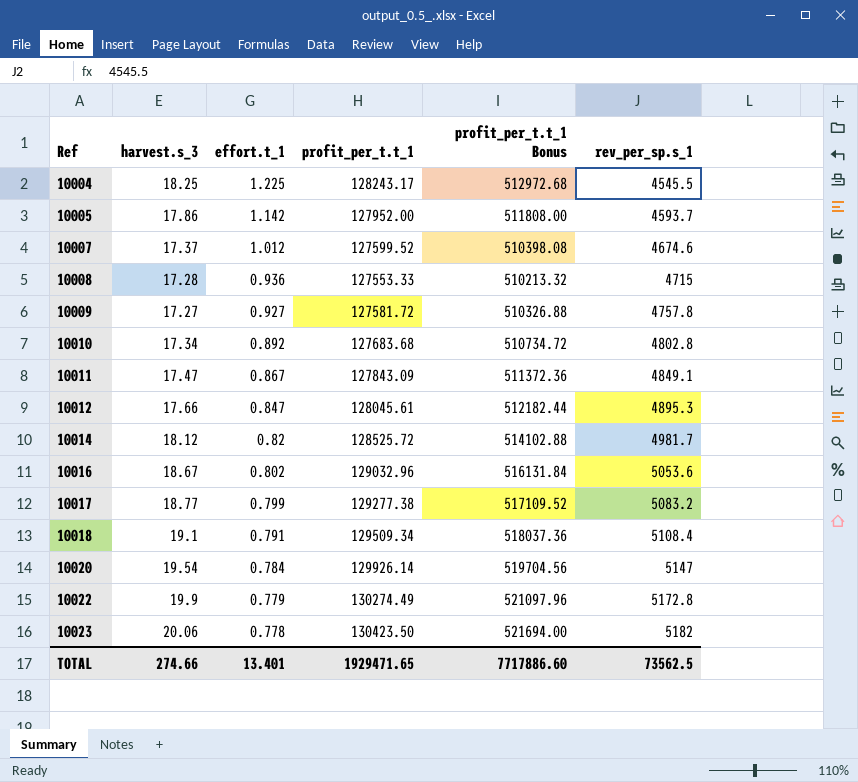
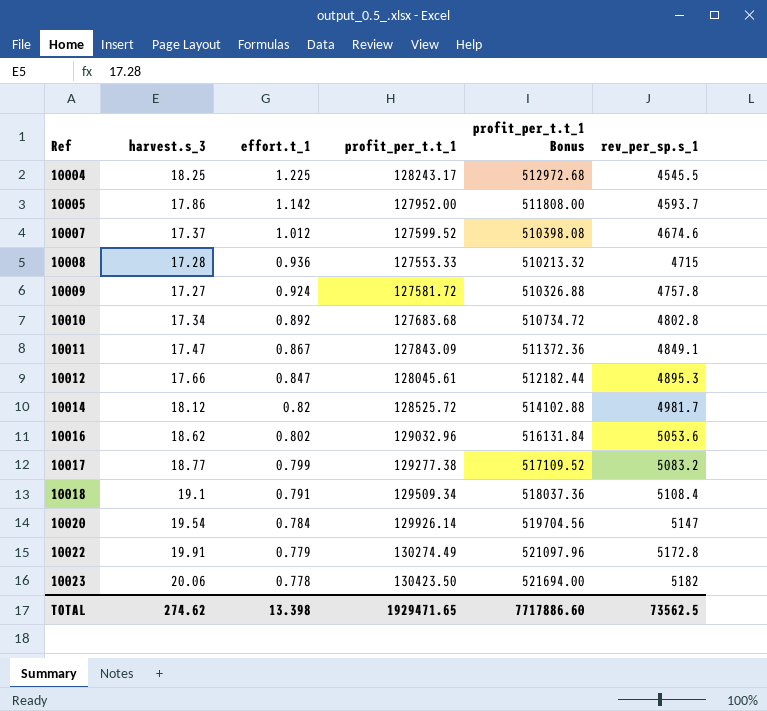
10009 | effort.t_1: 0.927 -> 0.924
10016 | harvest.s_3: 18.67 -> 18.62
10022 | harvest.s_3: 19.9 -> 19.91
TOTAL | harvest.s_3: 274.66 -> 274.62
TOTAL | effort.t_1: 13.401 -> 13.398

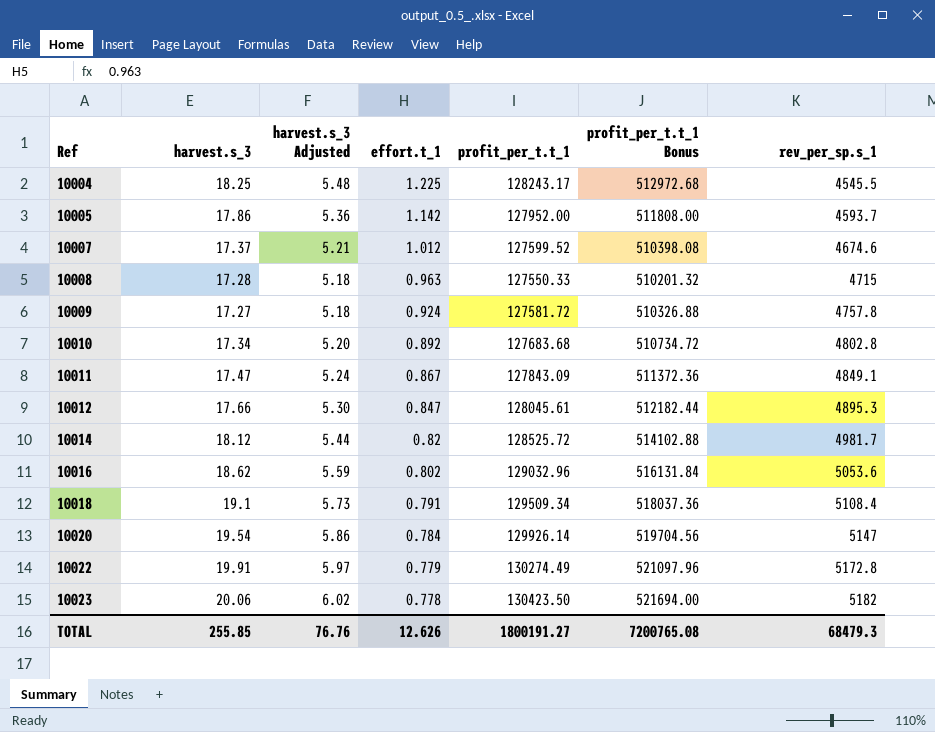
column harvest.s_3 Adjusted | formula: none -> [harvest.s_3] * 0.3
row 10017: 18.77 | 0.799 | 129277.38 | 517109.52 | 5083.2 -> none
10008 | effort.t_1: 0.936 -> 0.963
10008 | profit_per_t.t_1: 127553.33 -> 127550.33
10008 | profit_per_t.t_1 Bonus: 510213.32 -> 510201.32
TOTAL | harvest.s_3: 274.62 -> 255.85
TOTAL | effort.t_1: 13.398 -> 12.626
TOTAL | profit_per_t.t_1: 1929471.65 -> 1800191.27
TOTAL | profit_per_t.t_1 Bonus: 7717886.60 -> 7200765.08
TOTAL | rev_per_sp.s_1: 73562.5 -> 68479.3

